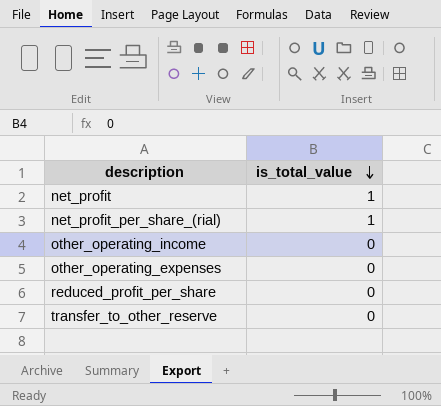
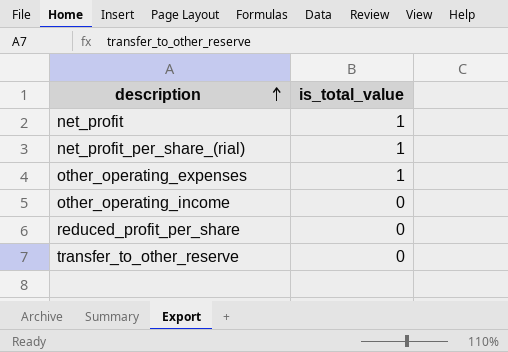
row order: is_total_value descending -> description ascending
other_operating_expenses | is_total_value: 0 -> 1

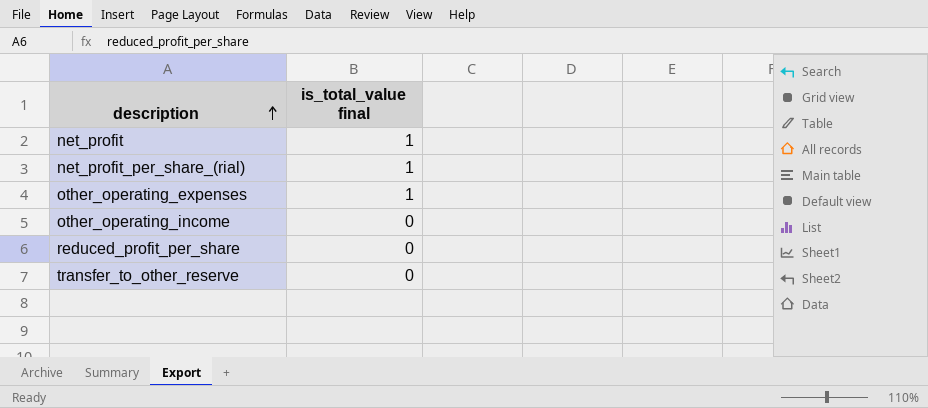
column name: is_total_value -> is_total_value final

